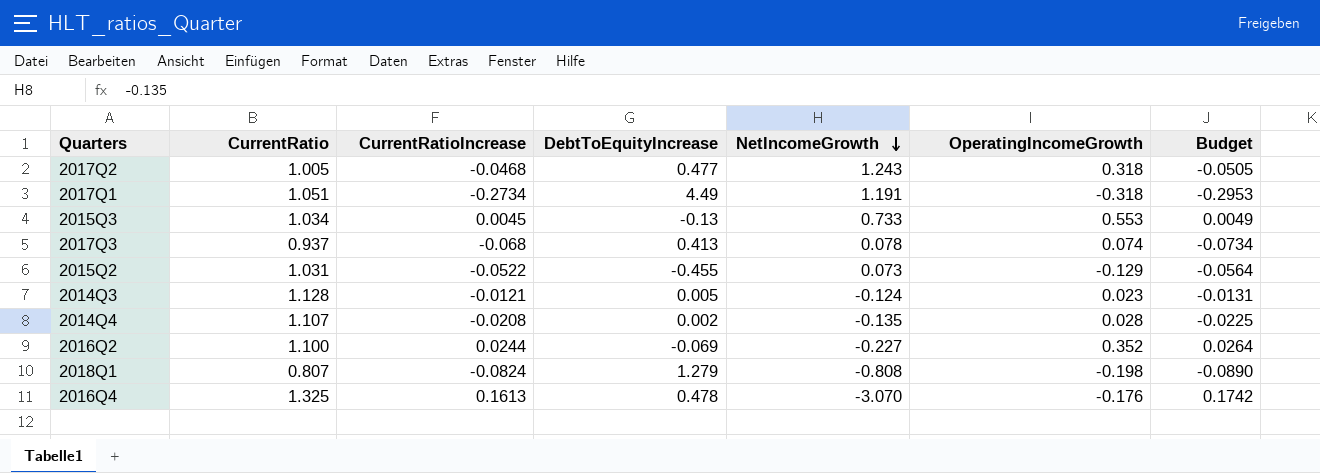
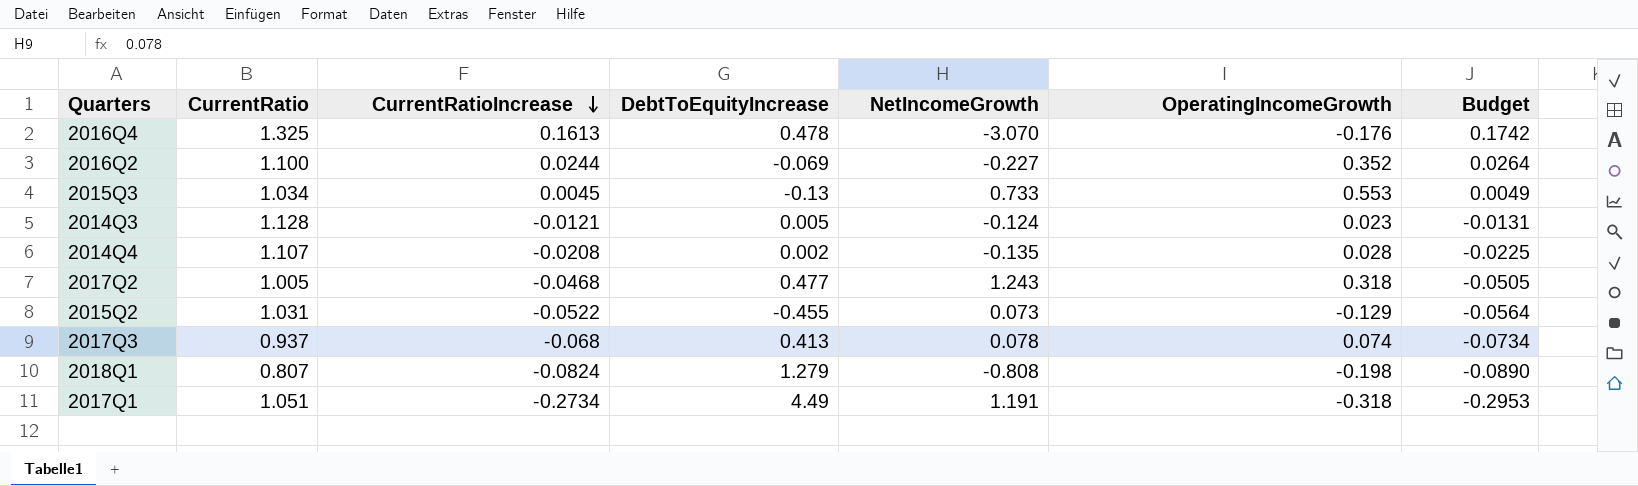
row order: NetIncomeGrowth descending -> CurrentRatioIncrease descending

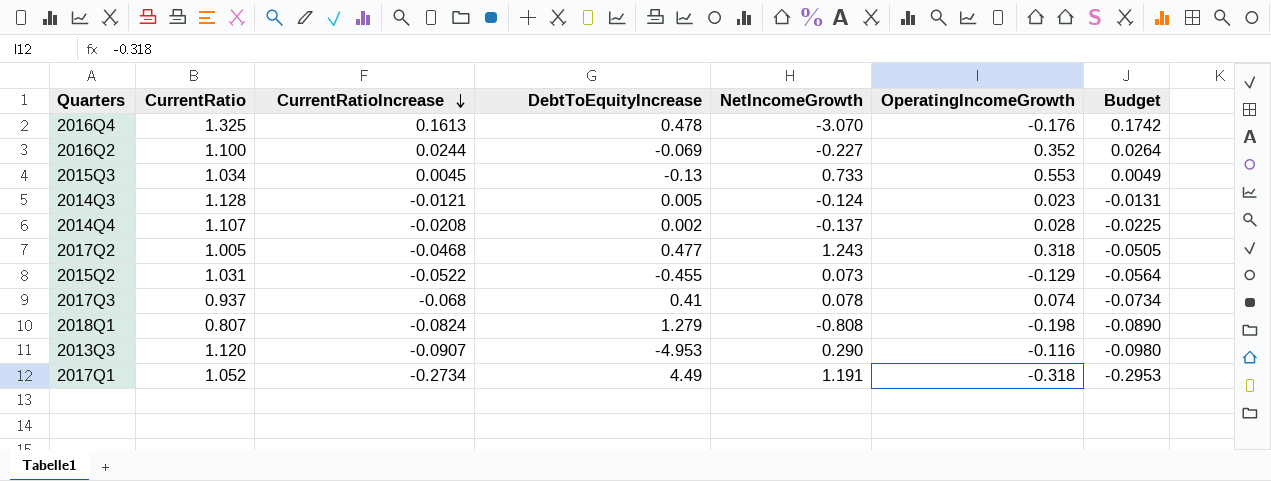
2014Q4 | NetIncomeGrowth: -0.135 -> -0.137
2017Q3 | DebtToEquityIncrease: 0.413 -> 0.41
row 2013Q3: none -> 1.120 | -0.0907 | -4.953 | 0.290 | -0.116 | -0.0980
2017Q1 | CurrentRatio: 1.051 -> 1.052

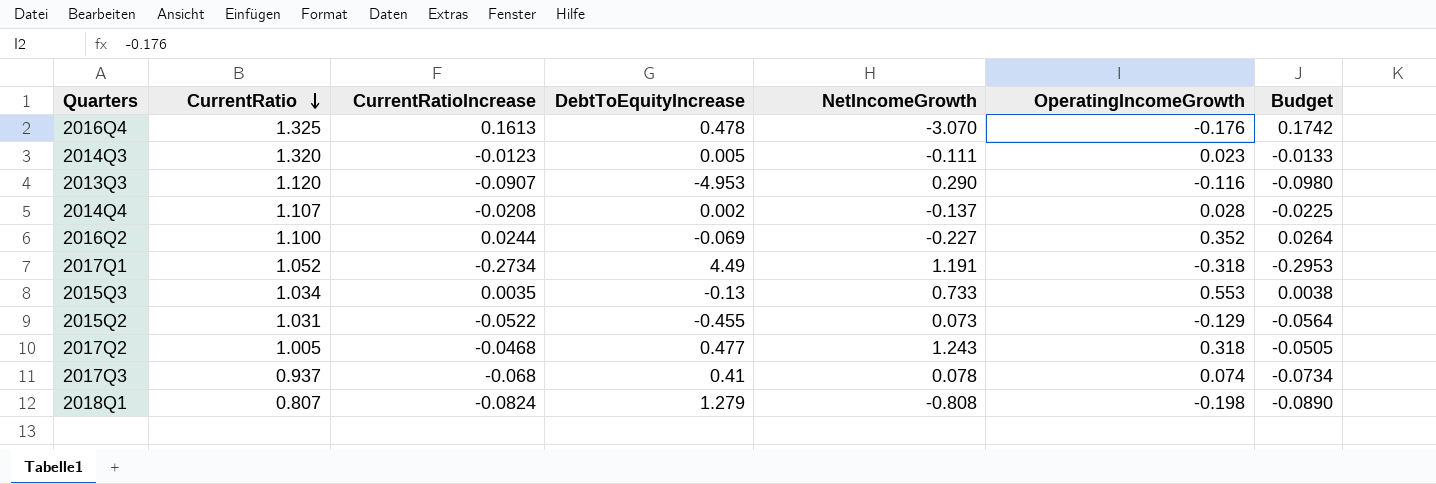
row order: CurrentRatioIncrease descending -> CurrentRatio descending
2014Q3 | CurrentRatio: 1.128 -> 1.320
2014Q3 | CurrentRatioIncrease: -0.0121 -> -0.0123
2014Q3 | NetIncomeGrowth: -0.124 -> -0.111
2014Q3 | Budget: -0.0131 -> -0.0133
2015Q3 | CurrentRatioIncrease: 0.0045 -> 0.0035
2015Q3 | Budget: 0.0049 -> 0.0038

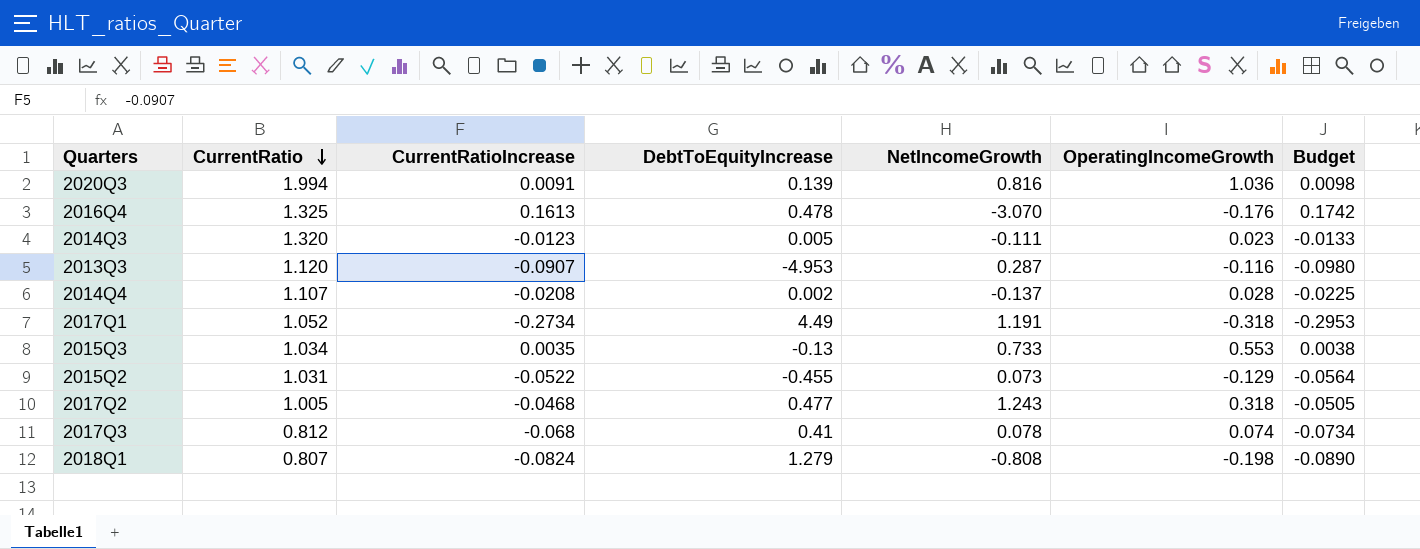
row 2016Q2: 1.100 | 0.0244 | -0.069 | -0.227 | 0.352 | 0.0264 -> none
row 2020Q3: none -> 1.994 | 0.0091 | 0.139 | 0.816 | 1.036 | 0.0098
2013Q3 | NetIncomeGrowth: 0.290 -> 0.287
2017Q3 | CurrentRatio: 0.937 -> 0.812

